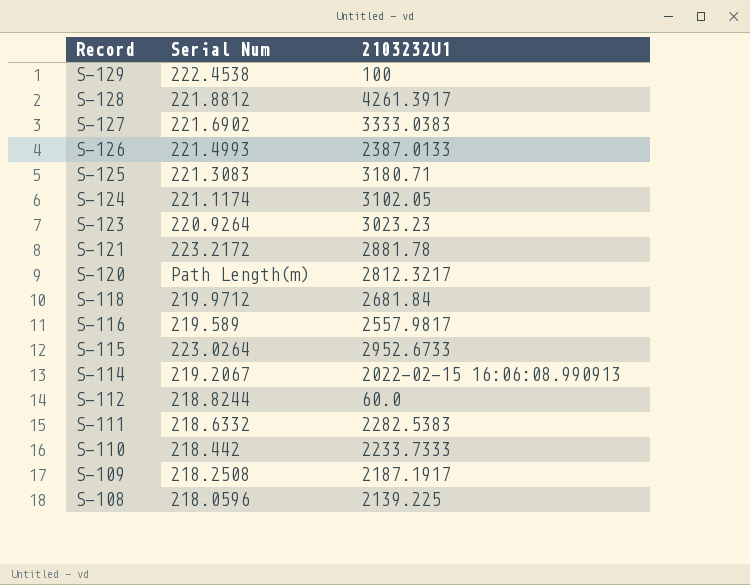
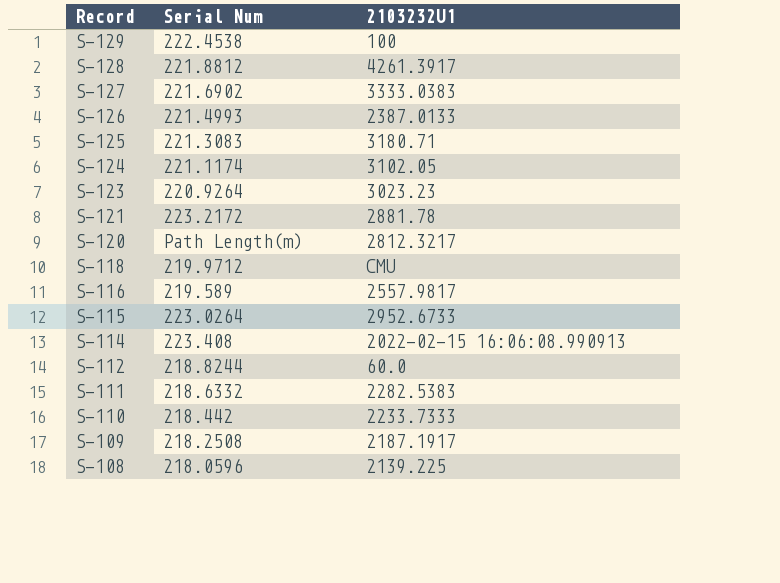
S-118 | 2103232U1: 2681.84 -> CMU
S-114 | Serial Num: 219.2067 -> 223.408

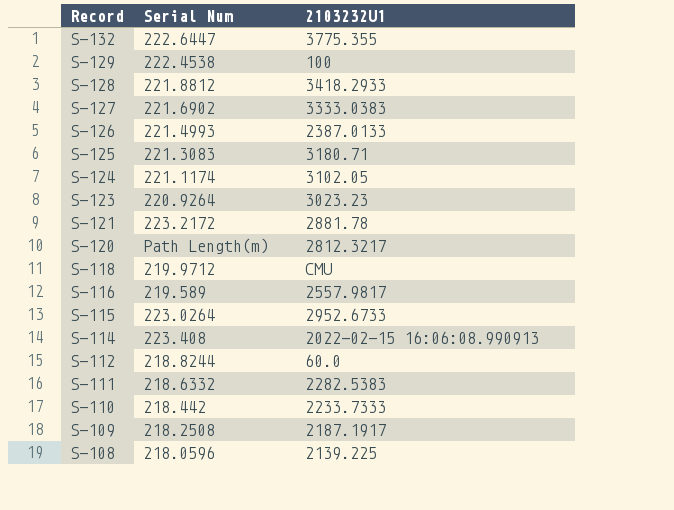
row S-132: none -> 222.6447 | 3775.355
S-128 | 2103232U1: 4261.3917 -> 3418.2933

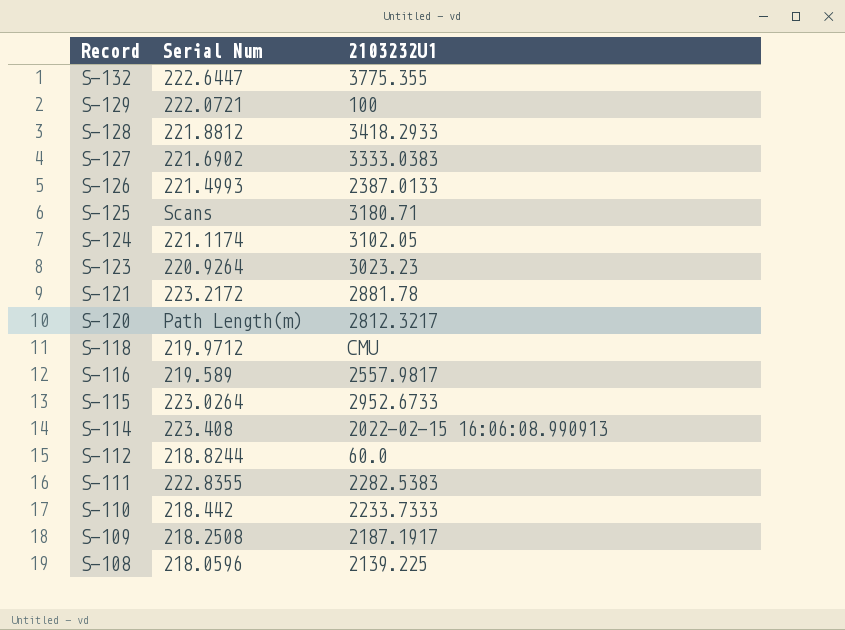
S-129 | Serial Num: 222.4538 -> 222.0721
S-125 | Serial Num: 221.3083 -> Scans
S-111 | Serial Num: 218.6332 -> 222.8355

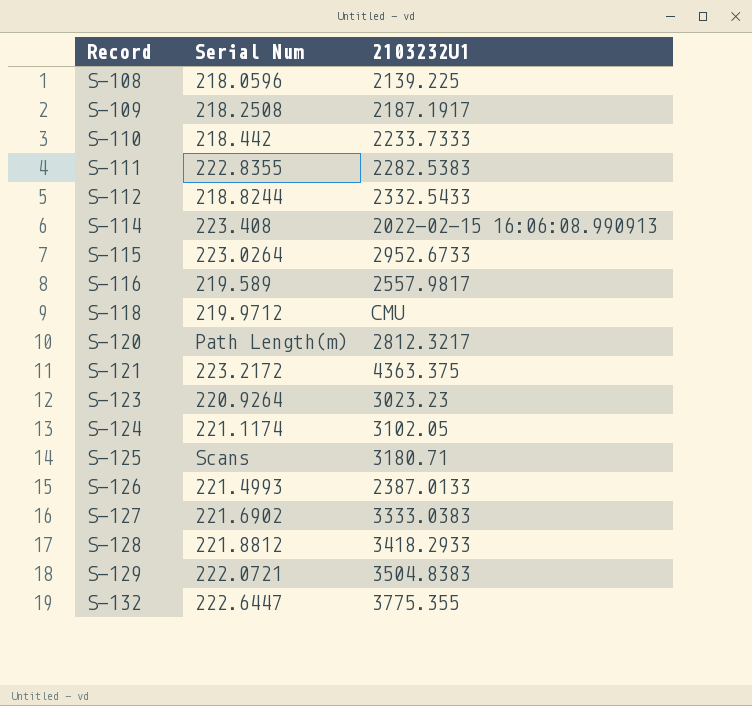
row order: Record descending -> Record ascending
S-112 | 2103232U1: 60.0 -> 2332.5433
S-121 | 2103232U1: 2881.78 -> 4363.375
S-129 | 2103232U1: 100 -> 3504.8383

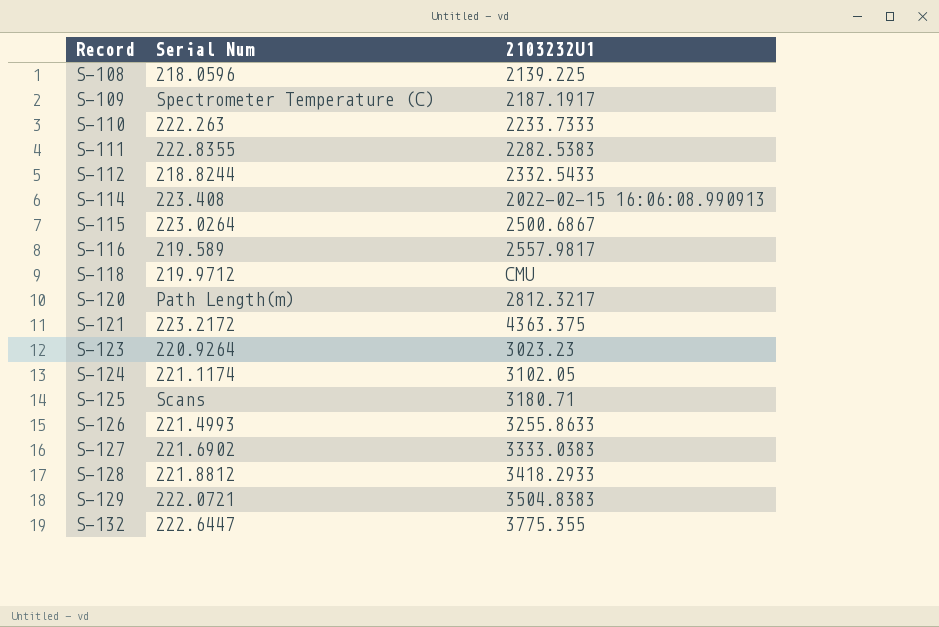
S-109 | Serial Num: 218.2508 -> Spectrometer Temperature (C)
S-110 | Serial Num: 218.442 -> 222.263
S-115 | 2103232U1: 2952.6733 -> 2500.6867
S-126 | 2103232U1: 2387.0133 -> 3255.8633

